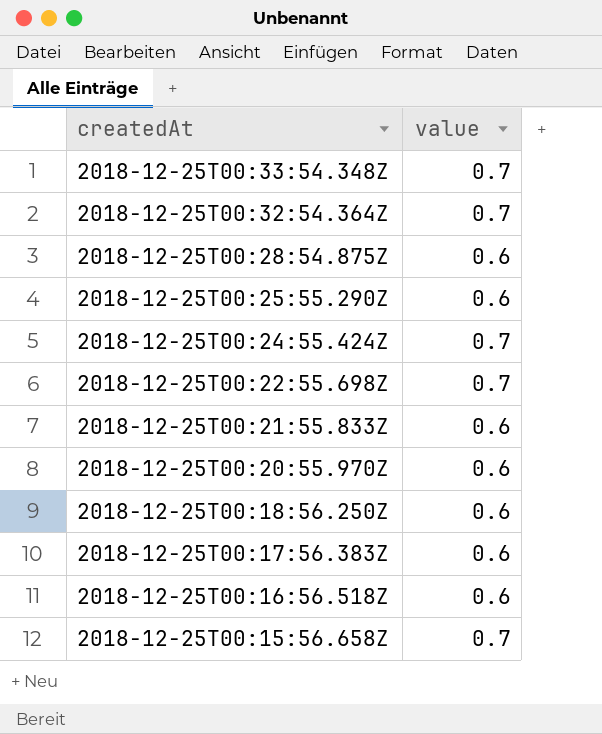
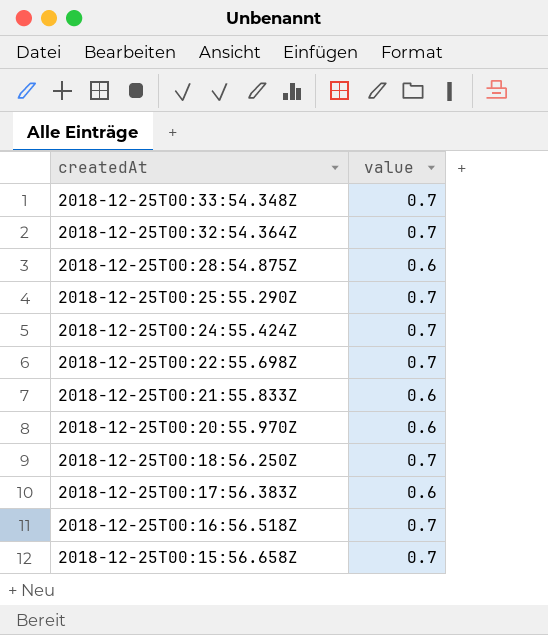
2018-12-25T00:25:55.290Z | value: 0.6 -> 0.7
2018-12-25T00:18:56.250Z | value: 0.6 -> 0.7
2018-12-25T00:16:56.518Z | value: 0.6 -> 0.7

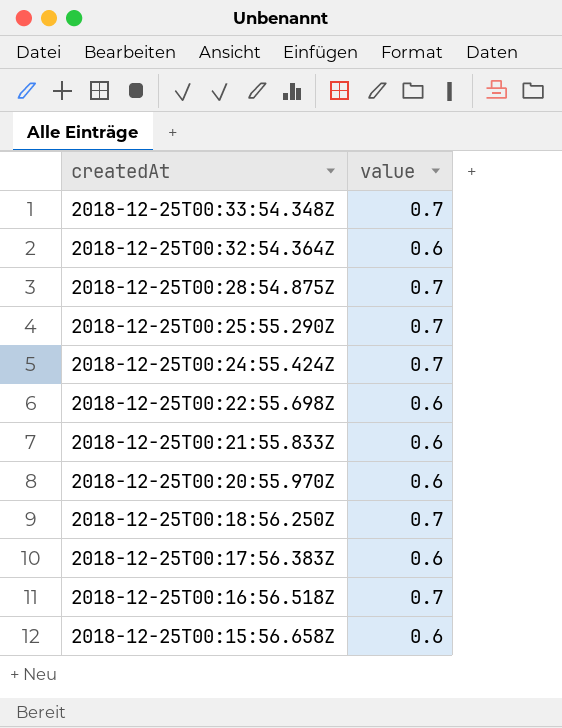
2018-12-25T00:32:54.364Z | value: 0.7 -> 0.6
2018-12-25T00:28:54.875Z | value: 0.6 -> 0.7
2018-12-25T00:22:55.698Z | value: 0.7 -> 0.6
2018-12-25T00:15:56.658Z | value: 0.7 -> 0.6

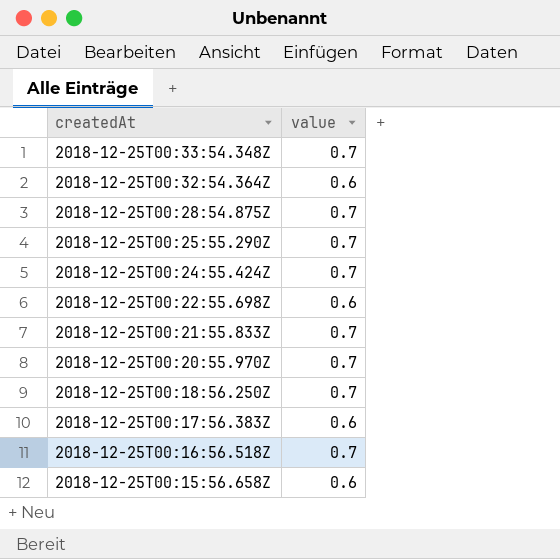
2018-12-25T00:21:55.833Z | value: 0.6 -> 0.7
2018-12-25T00:20:55.970Z | value: 0.6 -> 0.7

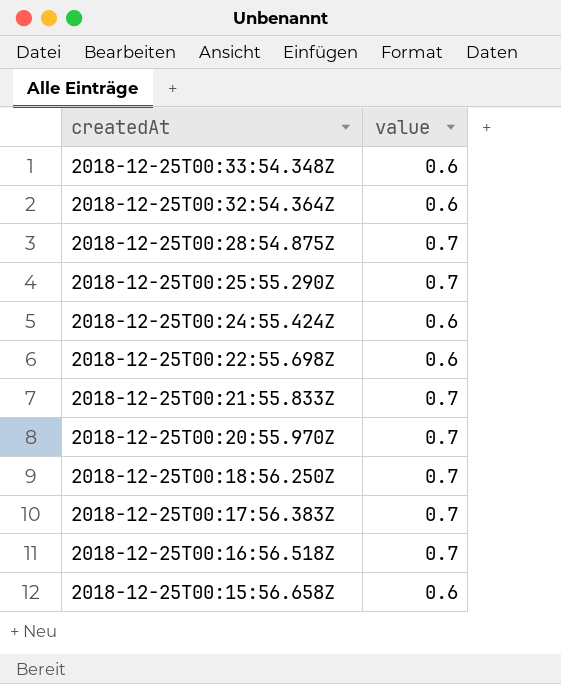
2018-12-25T00:33:54.348Z | value: 0.7 -> 0.6
2018-12-25T00:24:55.424Z | value: 0.7 -> 0.6
2018-12-25T00:17:56.383Z | value: 0.6 -> 0.7

